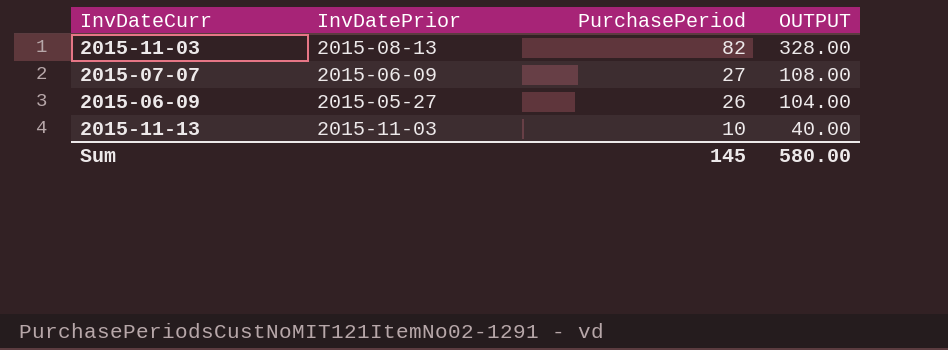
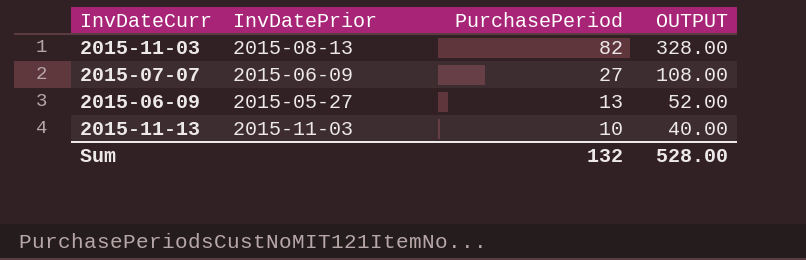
2015-06-09 | PurchasePeriod: 26 -> 13
2015-06-09 | OUTPUT: 104.00 -> 52.00
Sum | PurchasePeriod: 145 -> 132
Sum | OUTPUT: 580.00 -> 528.00

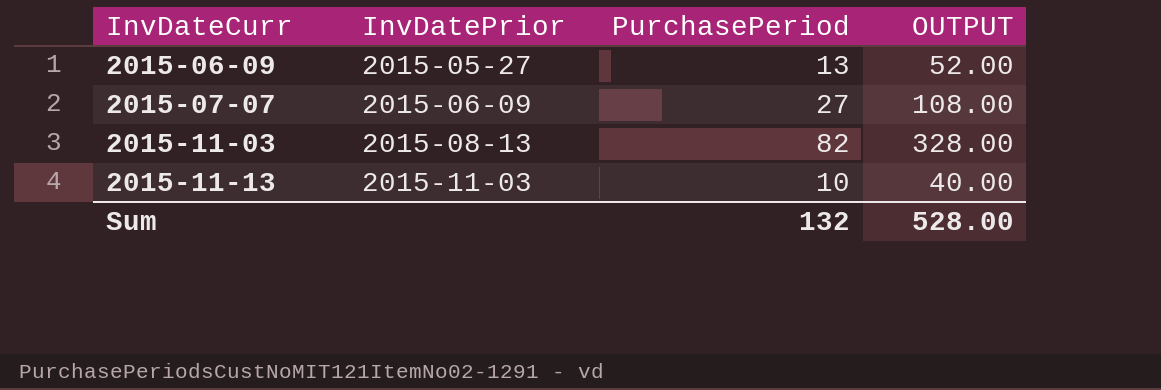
row order: PurchasePeriod descending -> InvDateCurr ascending

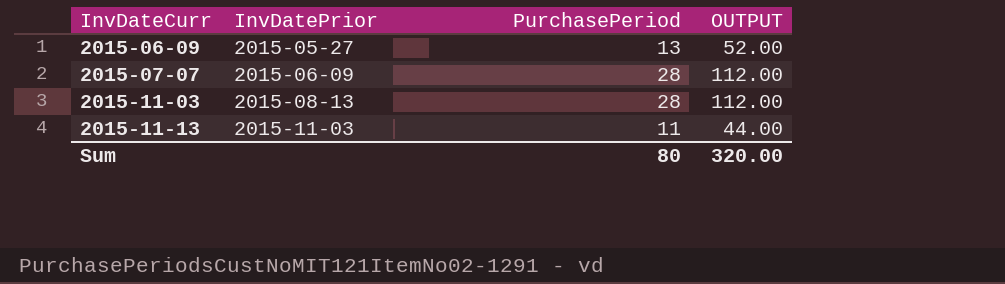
2015-07-07 | PurchasePeriod: 27 -> 28
2015-07-07 | OUTPUT: 108.00 -> 112.00
2015-11-03 | PurchasePeriod: 82 -> 28
2015-11-03 | OUTPUT: 328.00 -> 112.00
2015-11-13 | PurchasePeriod: 10 -> 11
2015-11-13 | OUTPUT: 40.00 -> 44.00
Sum | PurchasePeriod: 132 -> 80
Sum | OUTPUT: 528.00 -> 320.00

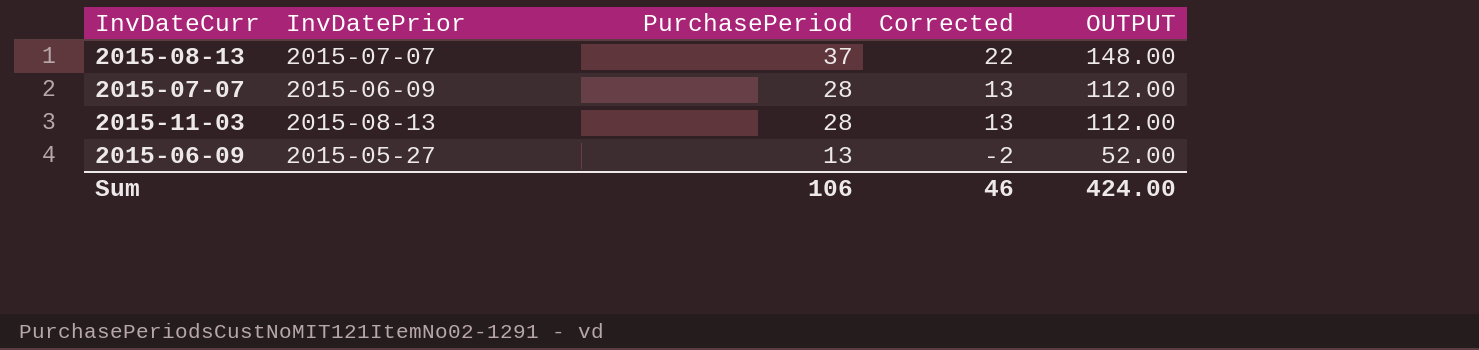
row order: InvDateCurr ascending -> PurchasePeriod descending
column Corrected | formula: none -> [PurchasePeriod] - 15
row 2015-11-13: 2015-11-03 | 11 | 44.00 -> none
row 2015-08-13: none -> 2015-07-07 | 37 | 22 | 148.00
Sum | PurchasePeriod: 80 -> 106
Sum | OUTPUT: 320.00 -> 424.00

